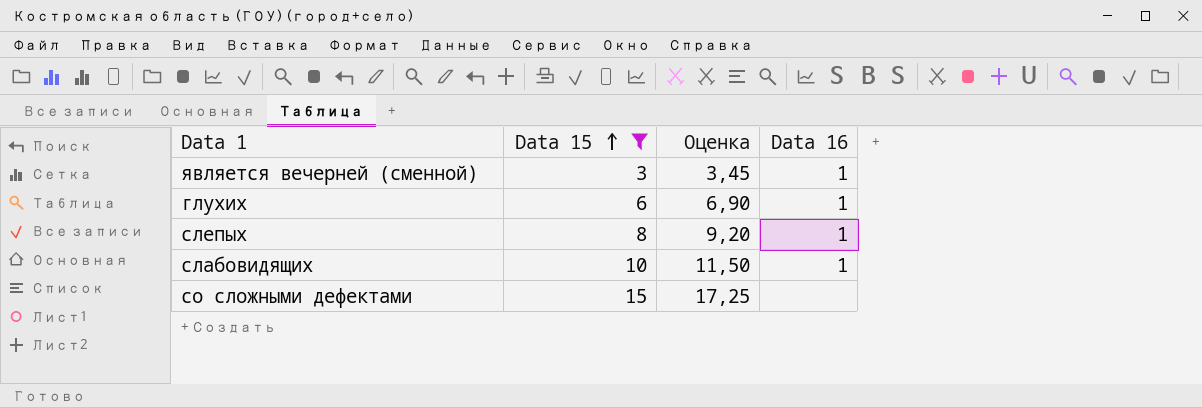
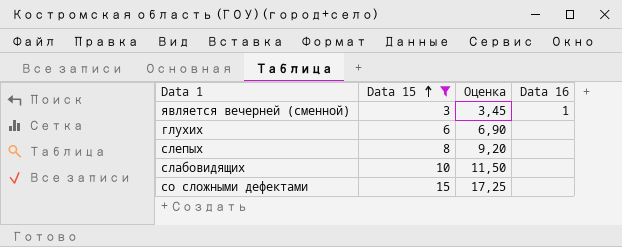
глухих | Data 16: 1 -> none
слепых | Data 16: 1 -> none
слабовидящих | Data 16: 1 -> none

